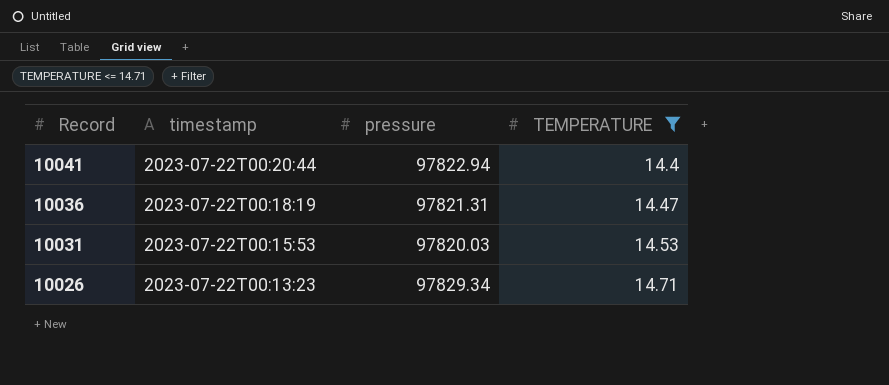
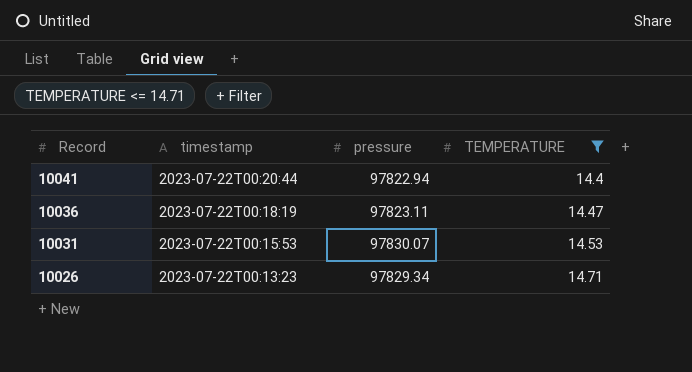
10036 | pressure: 97821.31 -> 97823.11
10031 | pressure: 97820.03 -> 97830.07

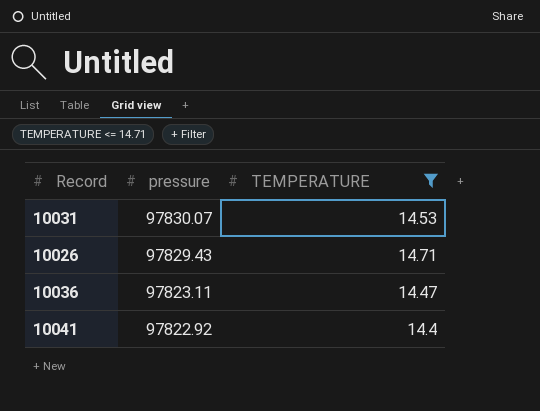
row order: Record descending -> pressure descending
column timestamp | position: 2 -> none
10026 | pressure: 97829.34 -> 97829.43
10041 | pressure: 97822.94 -> 97822.92

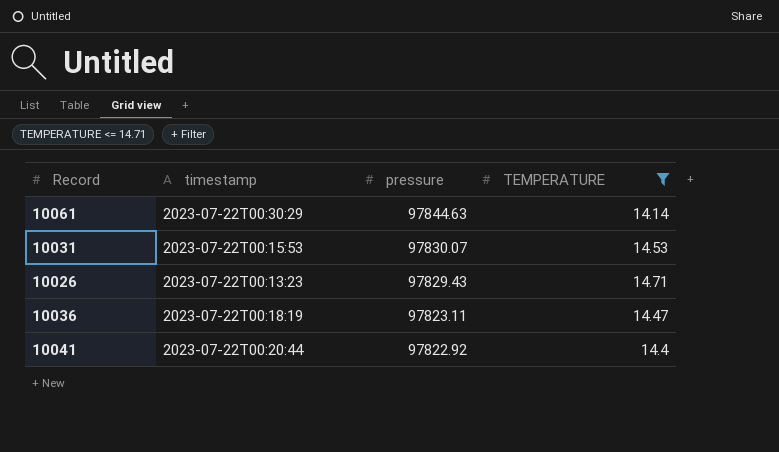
column timestamp | position: none -> 2
row 10061: none -> 2023-07-22T00:30:29 | 97844.63 | 14.14

